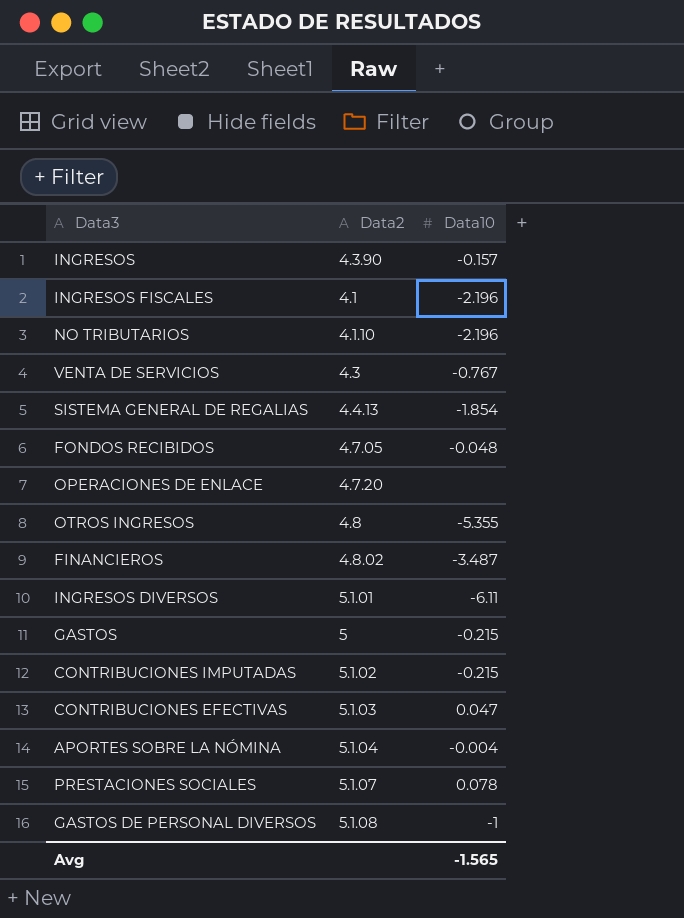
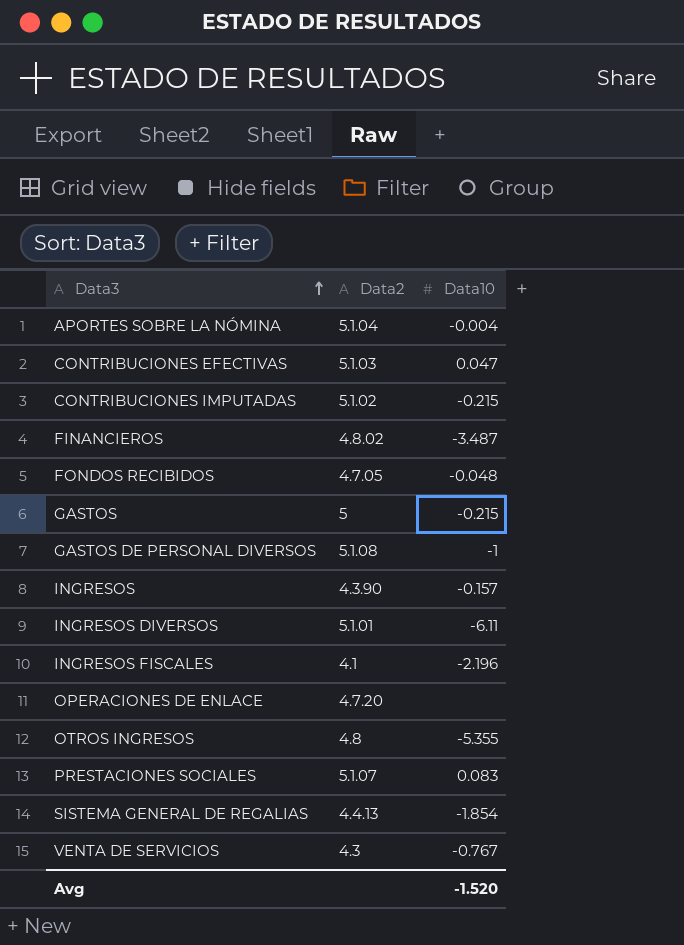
row order: none -> Data3 ascending
row NO TRIBUTARIOS: 4.1.10 | -2.196 -> none
PRESTACIONES SOCIALES | Data10: 0.078 -> 0.083
Avg | Data10: -1.565 -> -1.520

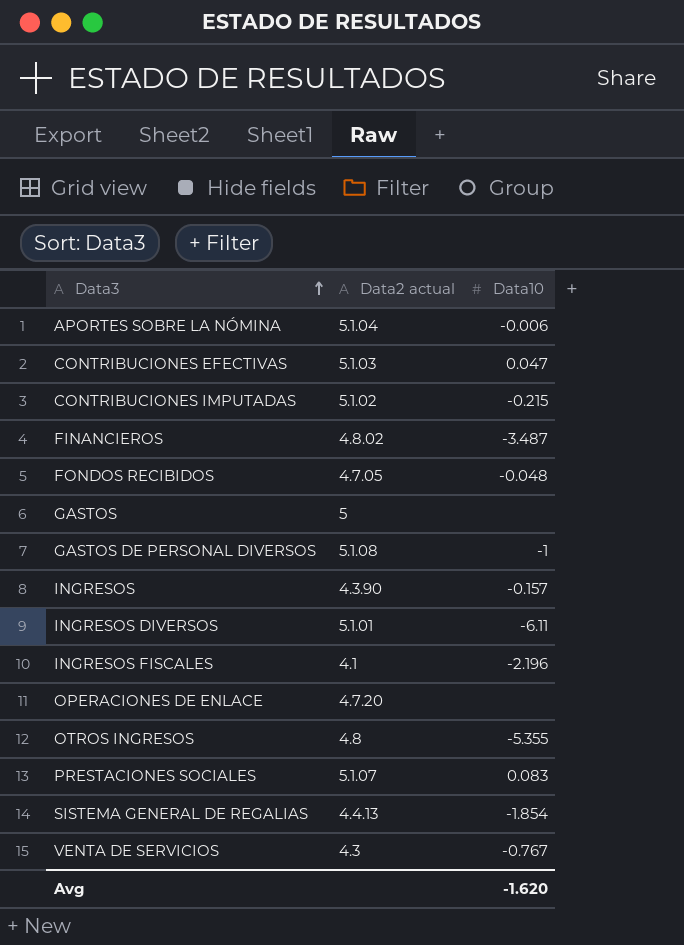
column name: Data2 -> Data2 actual
APORTES SOBRE LA NÓMINA | Data10: -0.004 -> -0.006
GASTOS | Data10: -0.215 -> none
Avg | Data10: -1.520 -> -1.620

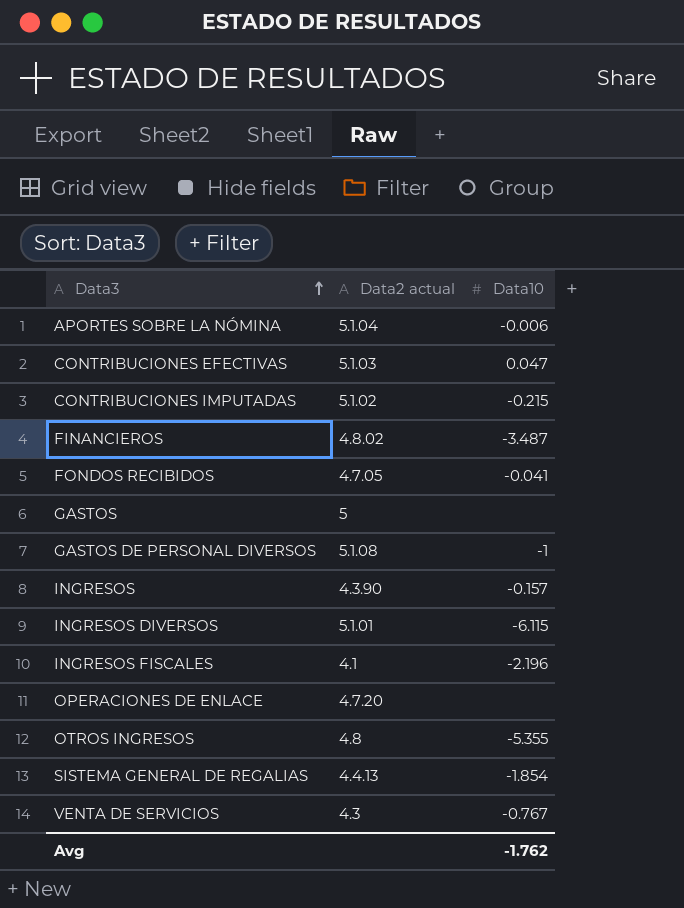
row PRESTACIONES SOCIALES: 5.1.07 | 0.083 -> none
FONDOS RECIBIDOS | Data10: -0.048 -> -0.041
INGRESOS DIVERSOS | Data10: -6.11 -> -6.115
Avg | Data10: -1.620 -> -1.762

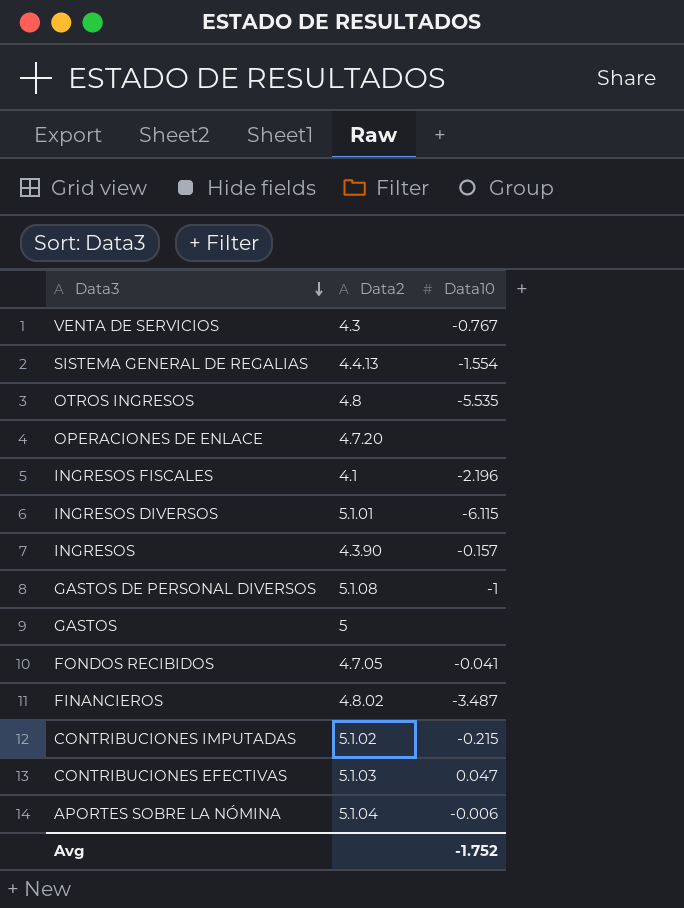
row order: Data3 ascending -> Data3 descending
column name: Data2 actual -> Data2
SISTEMA GENERAL DE REGALIAS | Data10: -1.854 -> -1.554
OTROS INGRESOS | Data10: -5.355 -> -5.535
Avg | Data10: -1.762 -> -1.752

